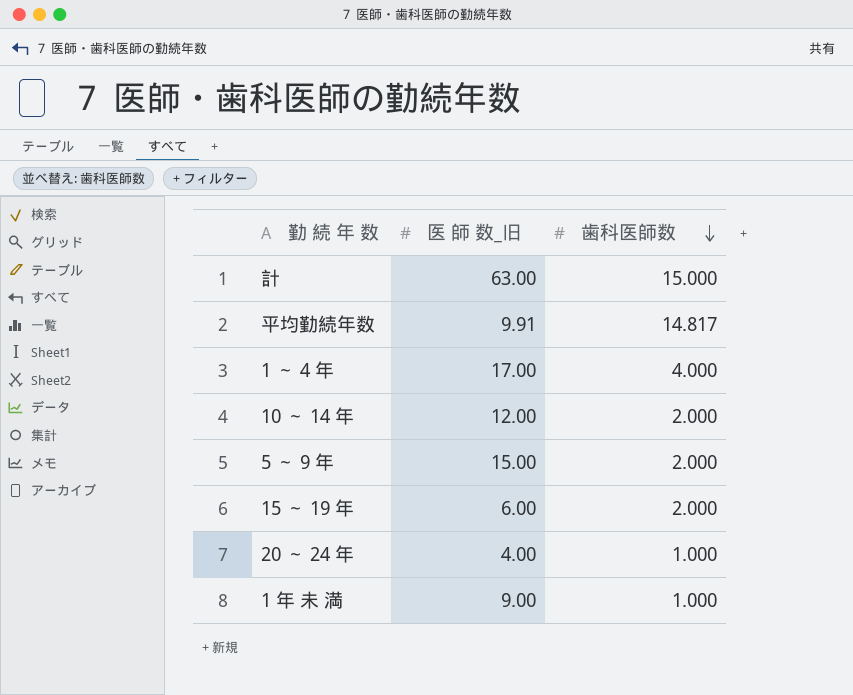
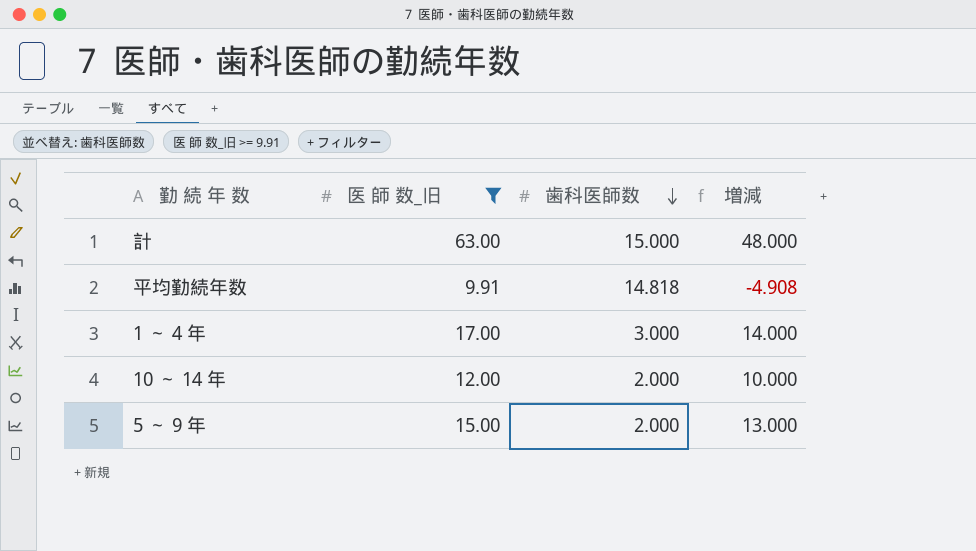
filter: none -> 医 師 数_旧 >= 9.91
column 増減 | formula: none -> [医 師 数_旧] - [歯科医師数]
平均勤続年数 | 歯科医師数: 14.817 -> 14.818
1 ～ 4 年 | 歯科医師数: 4.000 -> 3.000

